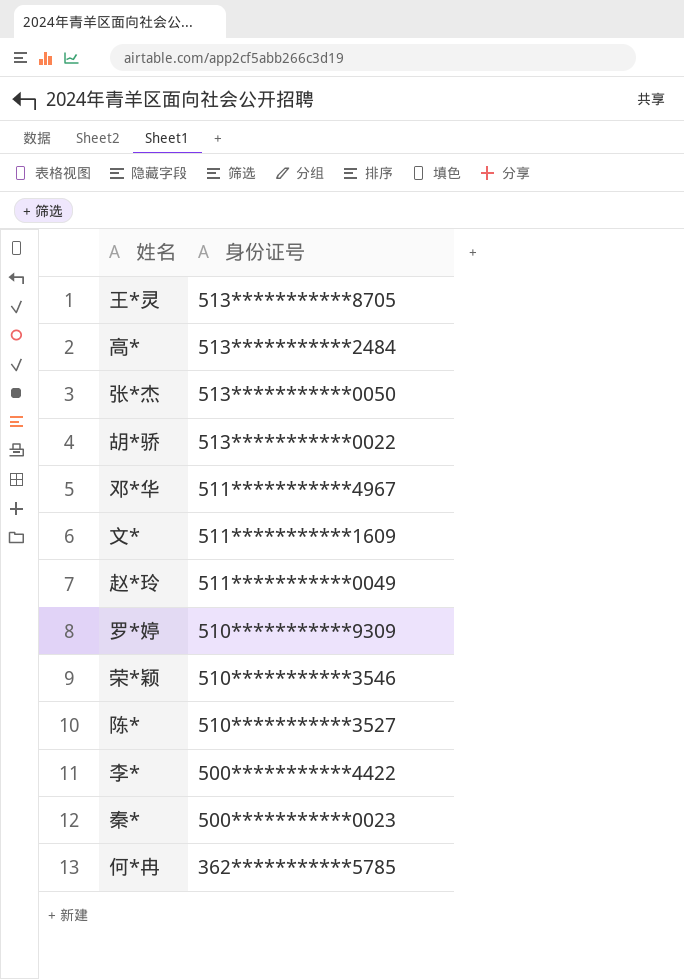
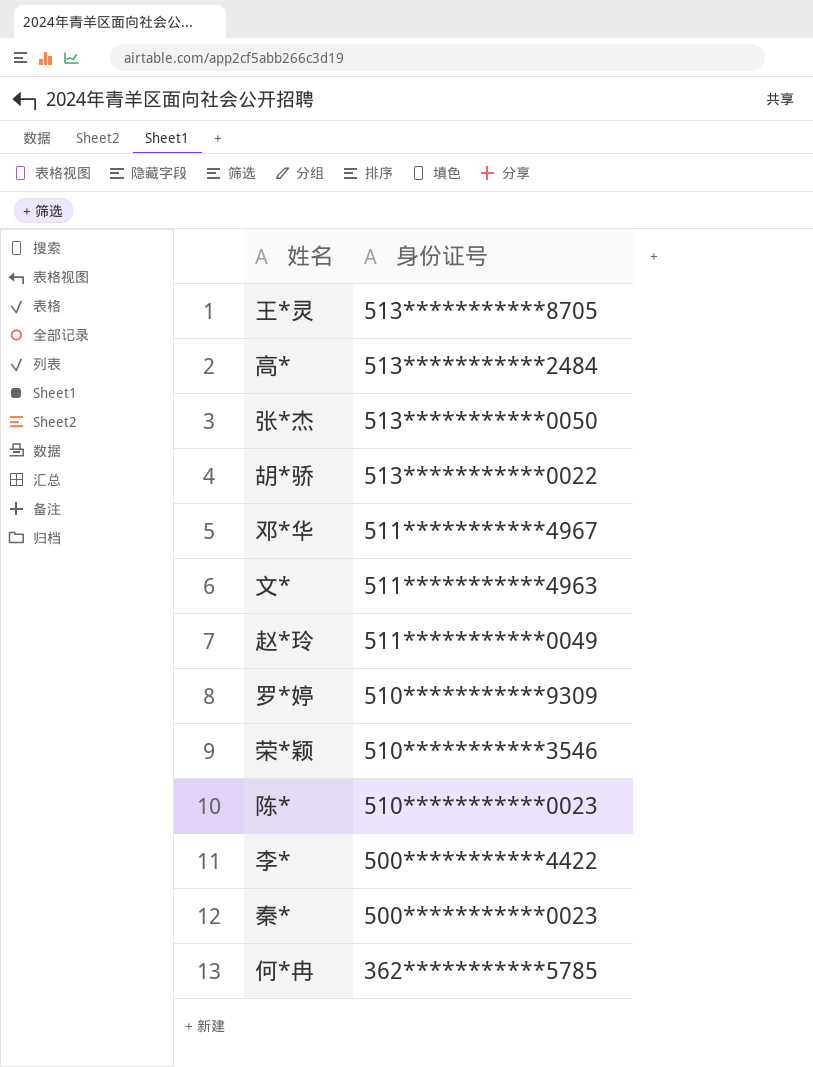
文* | 身份证号: 511***********1609 -> 511***********4963
陈* | 身份证号: 510***********3527 -> 510***********0023

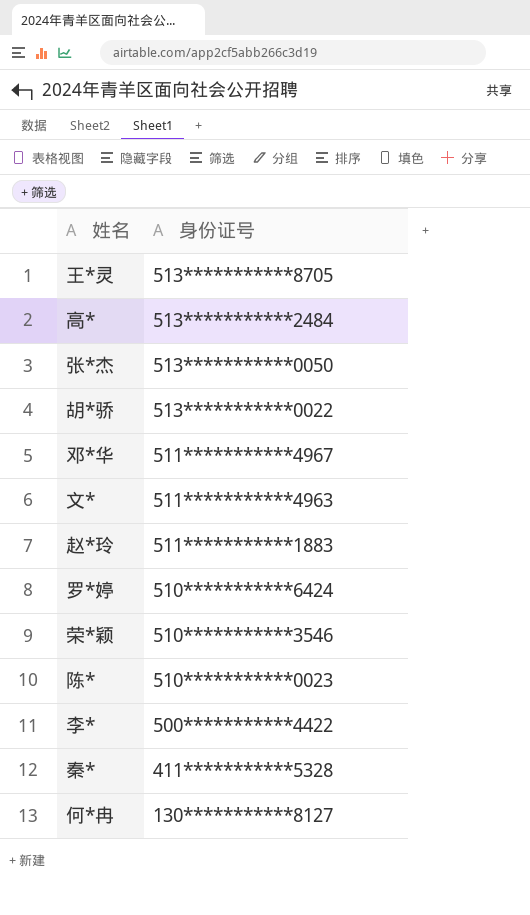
赵*玲 | 身份证号: 511***********0049 -> 511***********1883
罗*婷 | 身份证号: 510***********9309 -> 510***********6424
秦* | 身份证号: 500***********0023 -> 411***********5328
何*冉 | 身份证号: 362***********5785 -> 130***********8127

